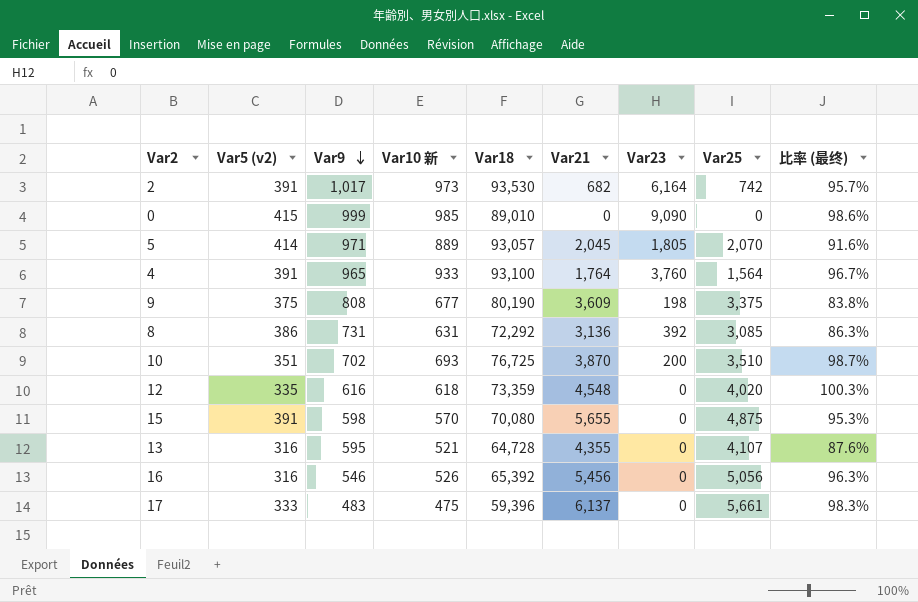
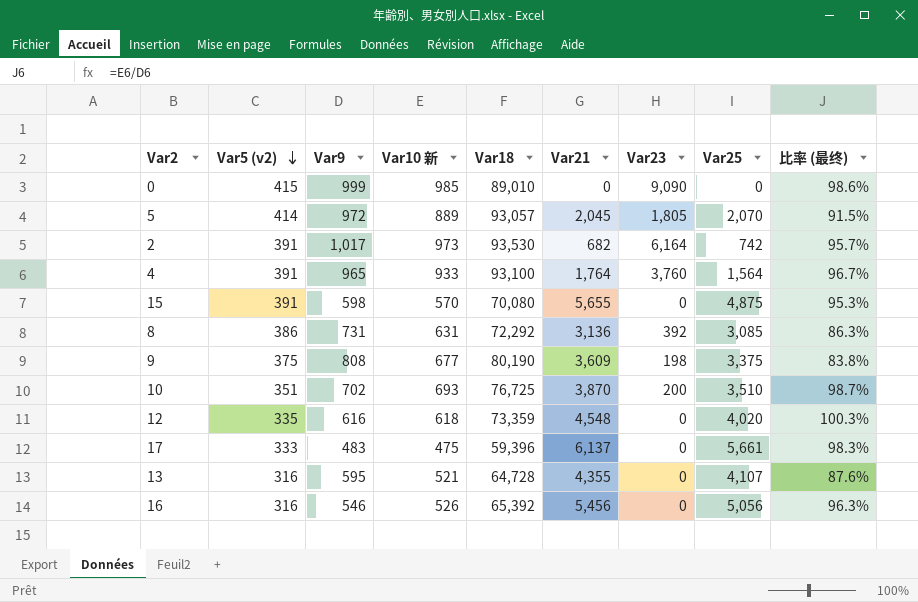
row order: Var9 descending -> Var5 (v2) descending
5 | Var9: 971 -> 972
5 | 比率 (最终): 91.6% -> 91.5%

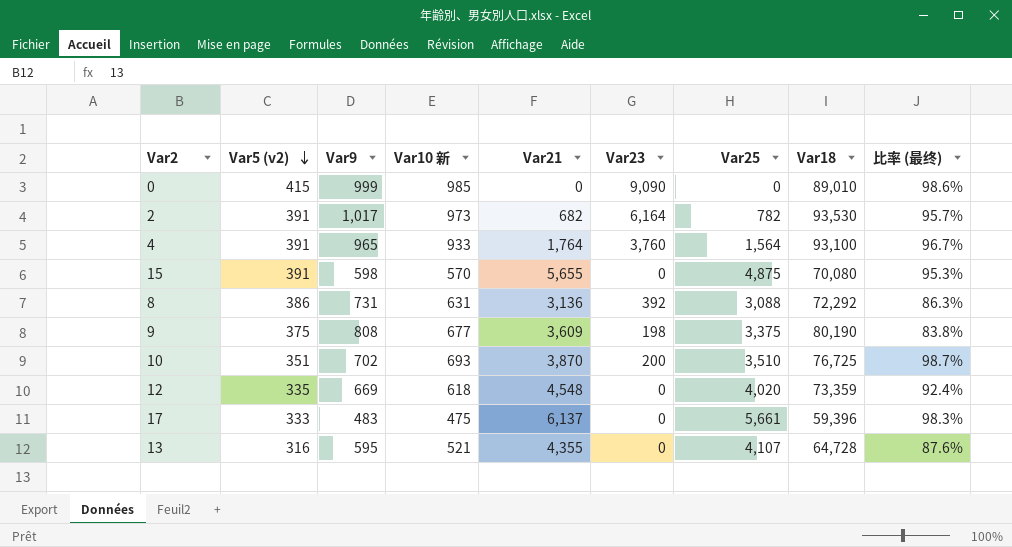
column Var18 | position: 5 -> 8
row 5: 414 | 972 | 889 | 93,057 | 2,045 | 1,805 | 2,070 | 91.5% -> none
row 16: 316 | 546 | 526 | 65,392 | 5,456 | 0 | 5,056 | 96.3% -> none
2 | Var25: 742 -> 782
8 | Var25: 3,085 -> 3,088
12 | Var9: 616 -> 669
12 | 比率 (最终): 100.3% -> 92.4%

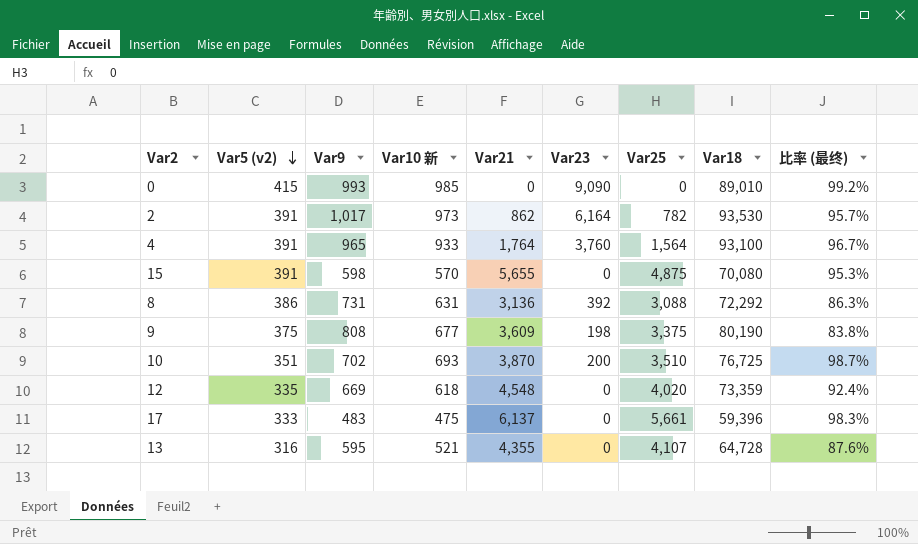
0 | Var9: 999 -> 993
0 | 比率 (最终): 98.6% -> 99.2%
2 | Var21: 682 -> 862

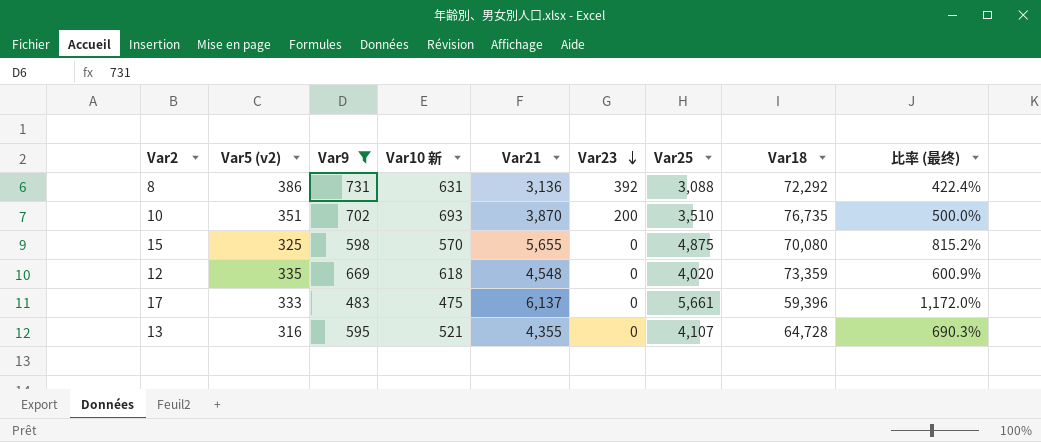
filter: none -> Var9 <= 731
row order: Var5 (v2) descending -> Var23 descending
column 比率 (最终) | formula: [Var10 新] / [Var9] -> [Var25] / [Var9]
10 | Var18: 76,725 -> 76,735
15 | Var5 (v2): 391 -> 325

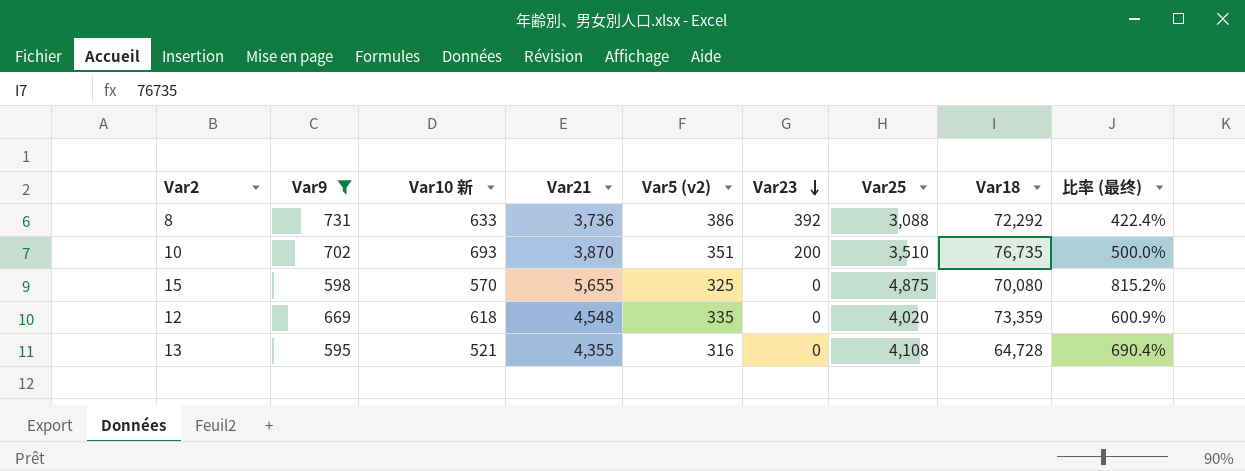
column Var5 (v2) | position: 2 -> 5
row 17: 333 | 483 | 475 | 6,137 | 0 | 5,661 | 59,396 | 1,172.0% -> none
8 | Var10 新: 631 -> 633
8 | Var21: 3,136 -> 3,736
13 | Var25: 4,107 -> 4,108
13 | 比率 (最终): 690.3% -> 690.4%

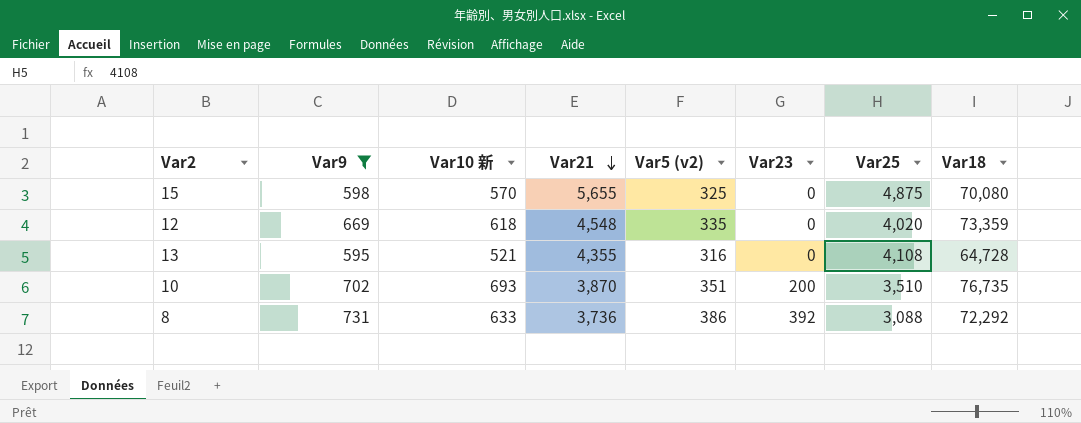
row order: Var23 descending -> Var21 descending
column 比率 (最终) | formula: [Var25] / [Var9] -> none

